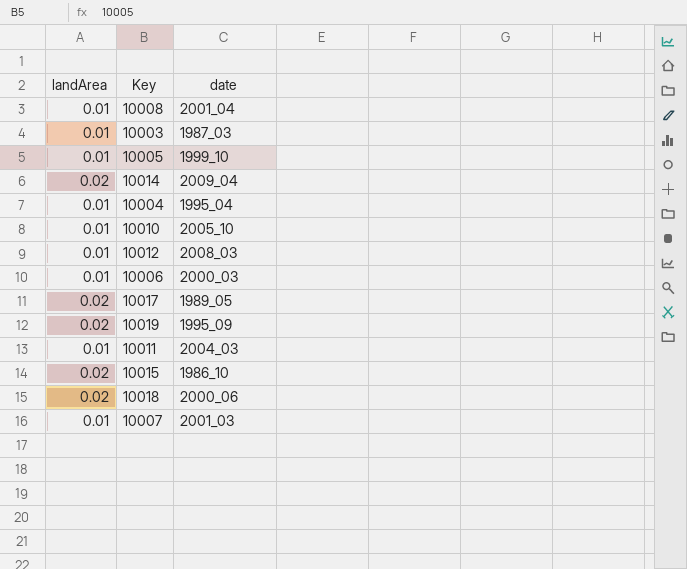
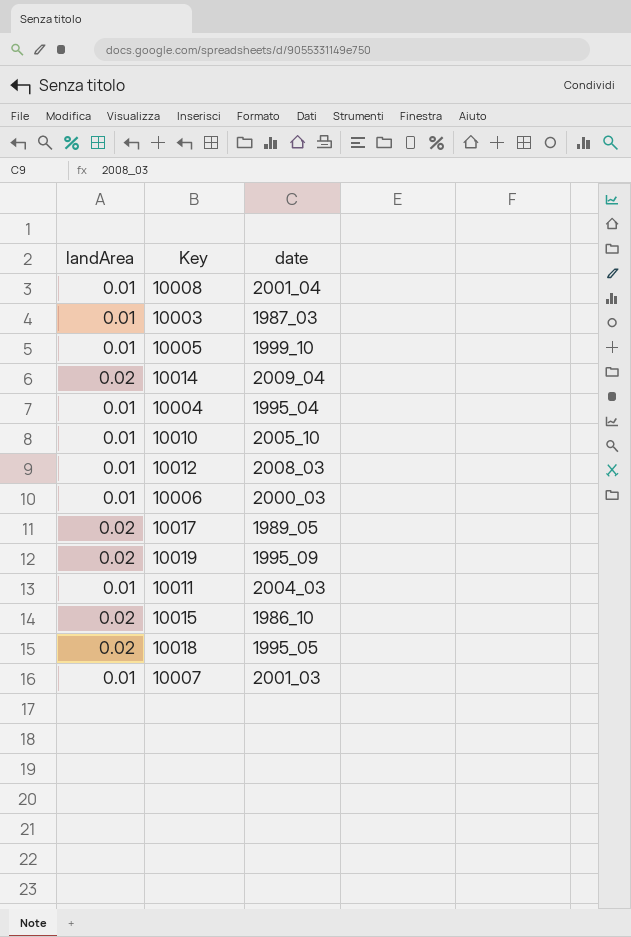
10018 | date: 2000_06 -> 1995_05

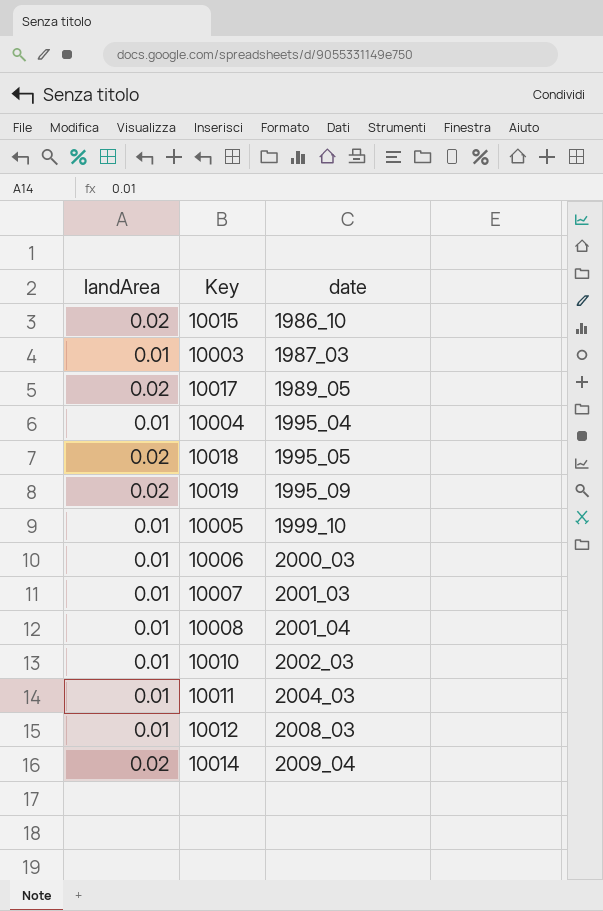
row order: none -> date ascending
10010 | date: 2005_10 -> 2002_03

